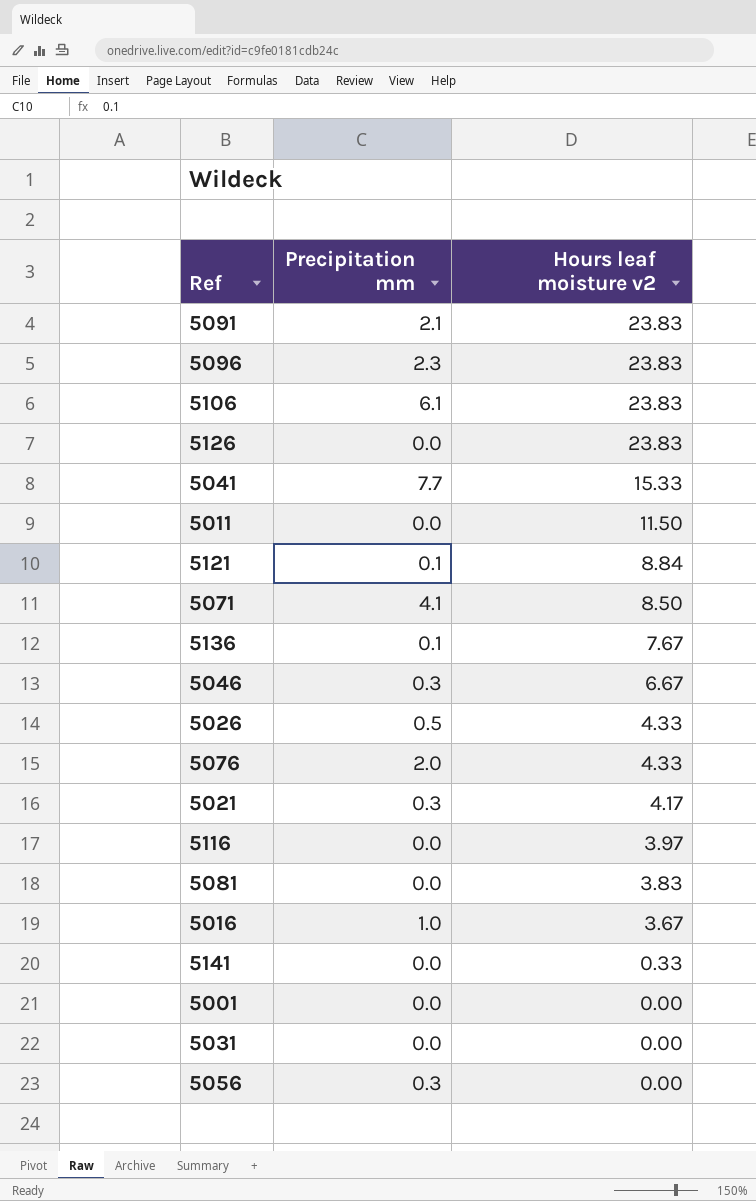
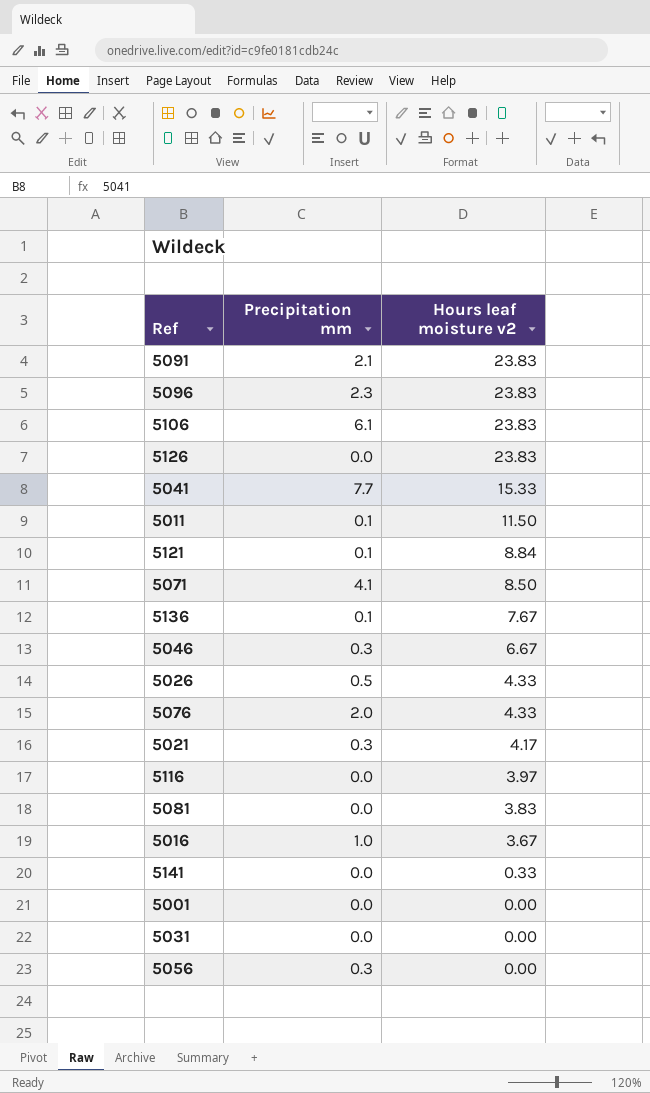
5011 | Precipitation mm: 0.0 -> 0.1

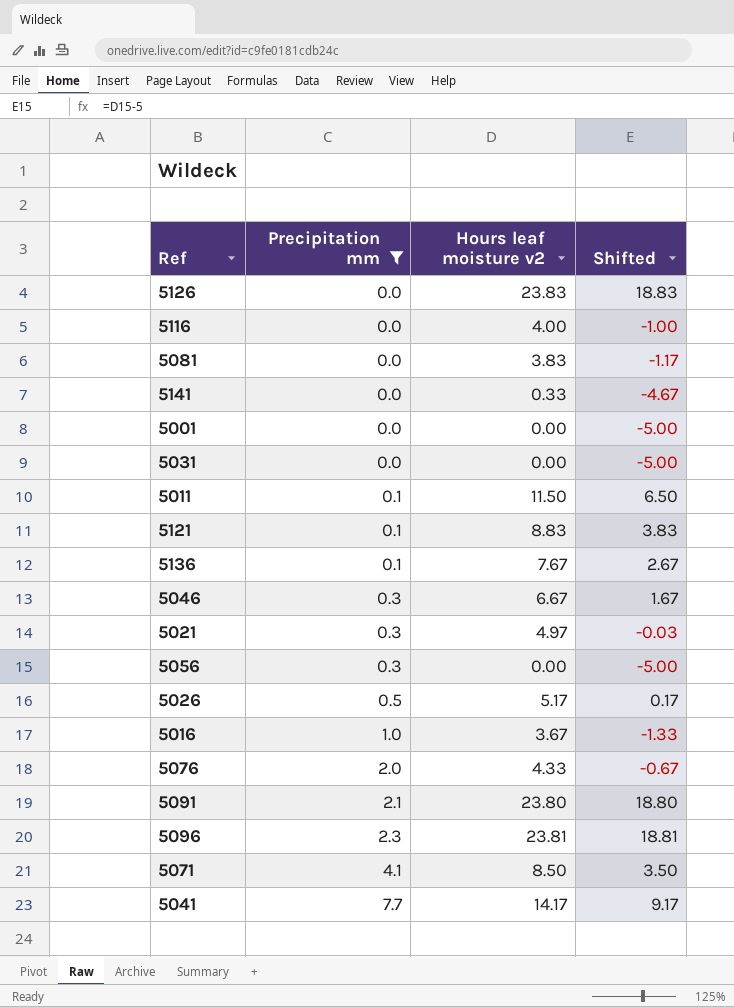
filter: none -> Precipitation mm != 6.1
row order: Hours leaf moisture v2 descending -> Precipitation mm ascending
column Shifted | formula: none -> [Hours leaf moisture v2] - 5
5116 | Hours leaf moisture v2: 3.97 -> 4.00
5121 | Hours leaf moisture v2: 8.84 -> 8.83
5021 | Hours leaf moisture v2: 4.17 -> 4.97
5026 | Hours leaf moisture v2: 4.33 -> 5.17
5091 | Hours leaf moisture v2: 23.83 -> 23.80
5096 | Hours leaf moisture v2: 23.83 -> 23.81
5041 | Hours leaf moisture v2: 15.33 -> 14.17

